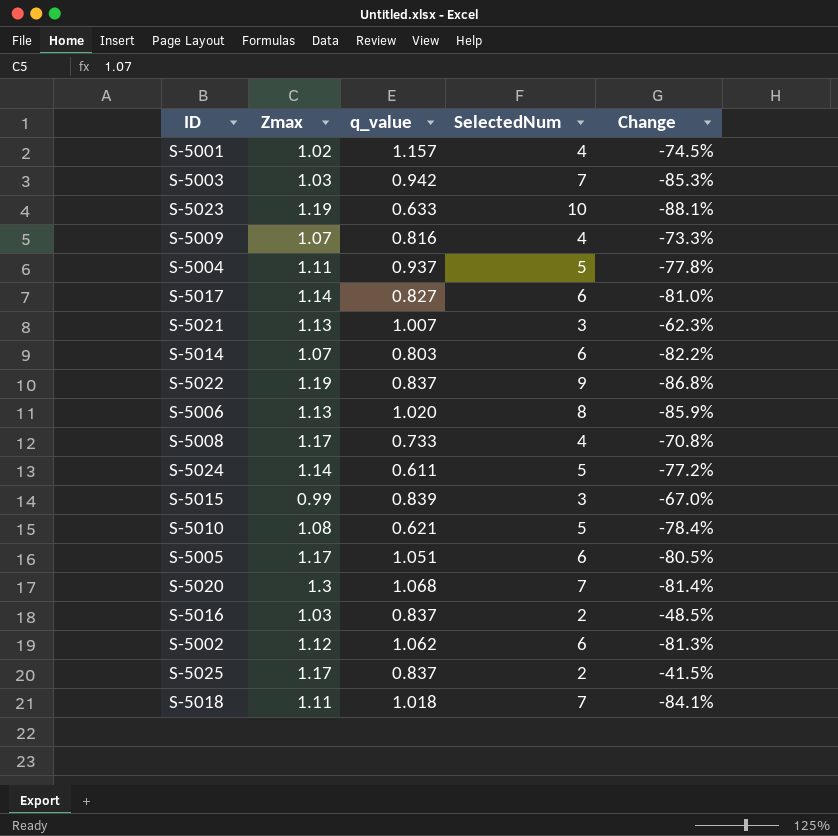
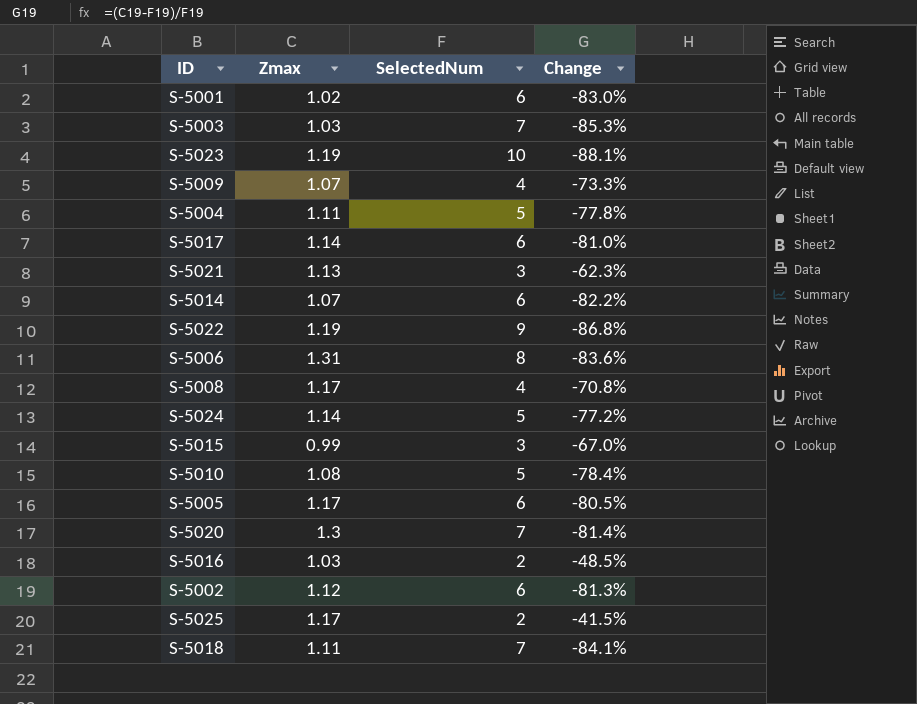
column q_value | position: 3 -> none
S-5001 | SelectedNum: 4 -> 6
S-5001 | Change: -74.5% -> -83.0%
S-5006 | Zmax: 1.13 -> 1.31
S-5006 | Change: -85.9% -> -83.6%

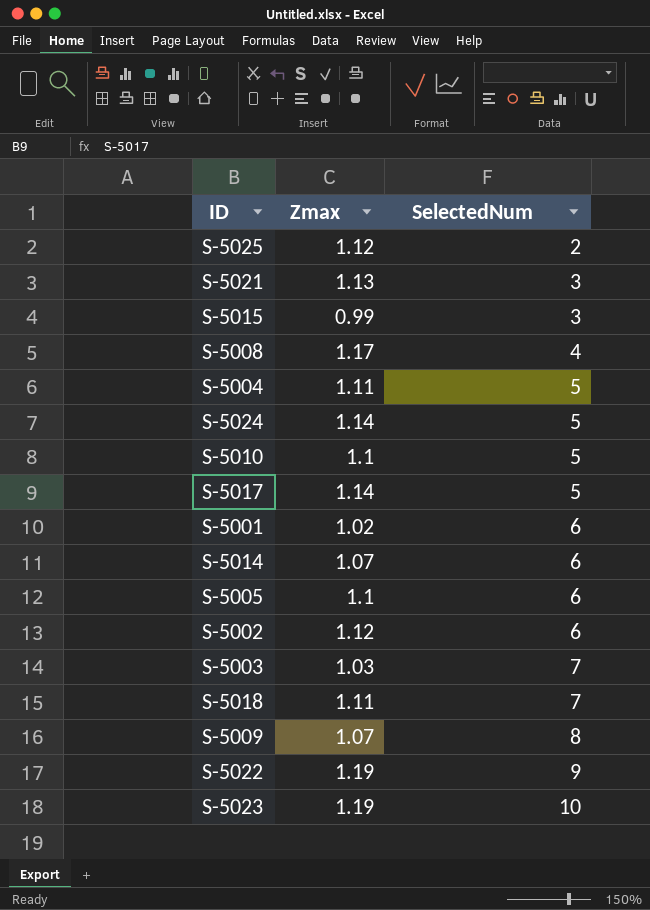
row order: none -> SelectedNum ascending
column Change | formula: ([Zmax] - [SelectedNum]) / [SelectedNum] -> none
row S-5006: 1.31 | 8 | -83.6% -> none
row S-5020: 1.3 | 7 | -81.4% -> none
row S-5016: 1.03 | 2 | -48.5% -> none
S-5025 | Zmax: 1.17 -> 1.12
S-5010 | Zmax: 1.08 -> 1.1
S-5017 | SelectedNum: 6 -> 5
S-5005 | Zmax: 1.17 -> 1.1
S-5009 | SelectedNum: 4 -> 8

